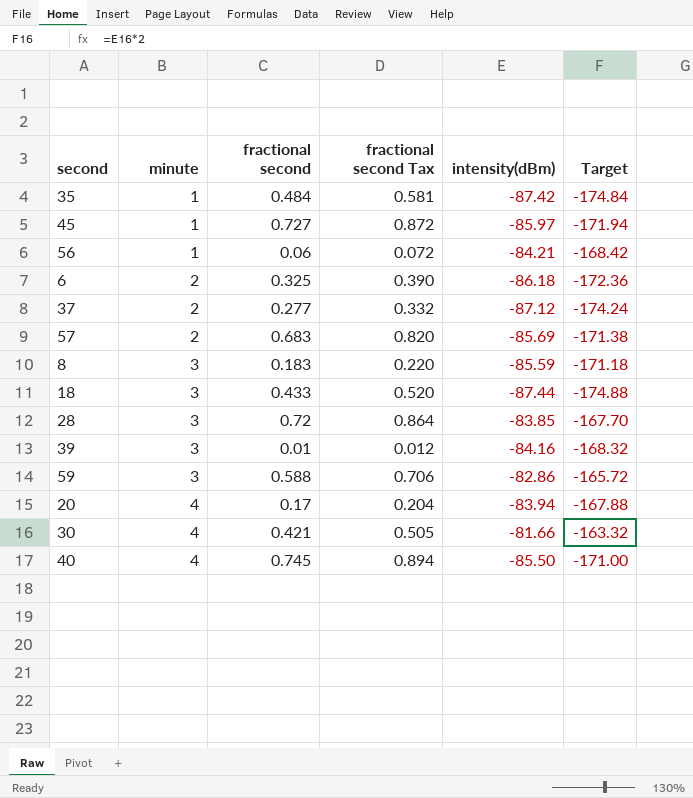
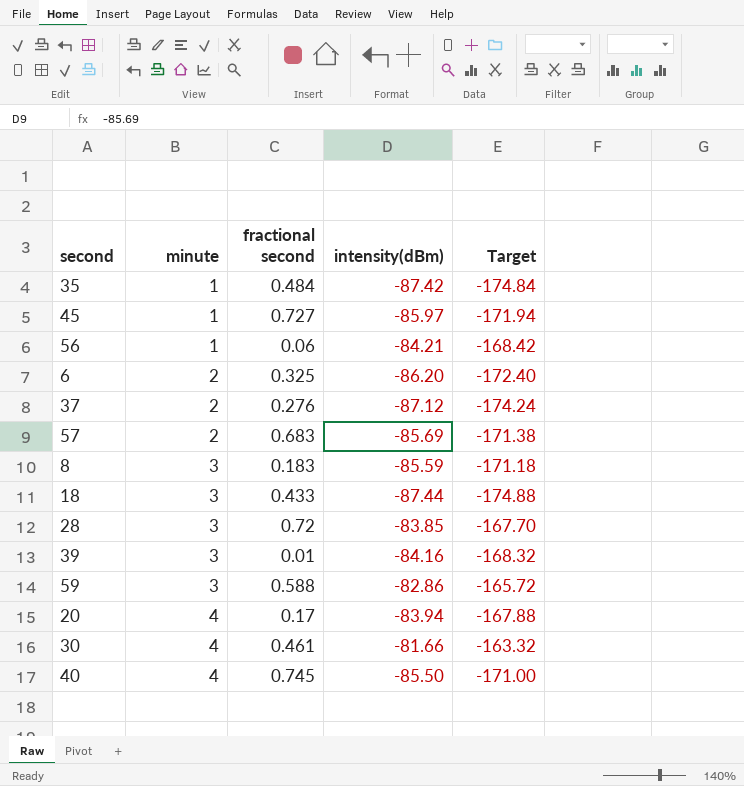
column fractional second Tax | formula: [fractional second] * 1.2 -> none
6 | intensity(dBm): -86.18 -> -86.20
6 | Target: -172.36 -> -172.40
37 | fractional second: 0.277 -> 0.276
30 | fractional second: 0.421 -> 0.461

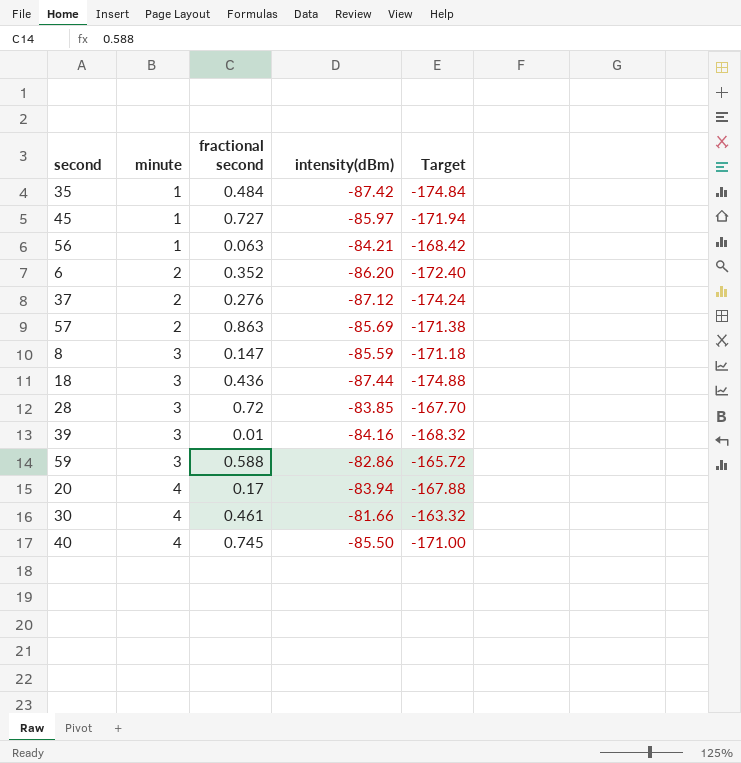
56 | fractional second: 0.06 -> 0.063
6 | fractional second: 0.325 -> 0.352
57 | fractional second: 0.683 -> 0.863
8 | fractional second: 0.183 -> 0.147
18 | fractional second: 0.433 -> 0.436

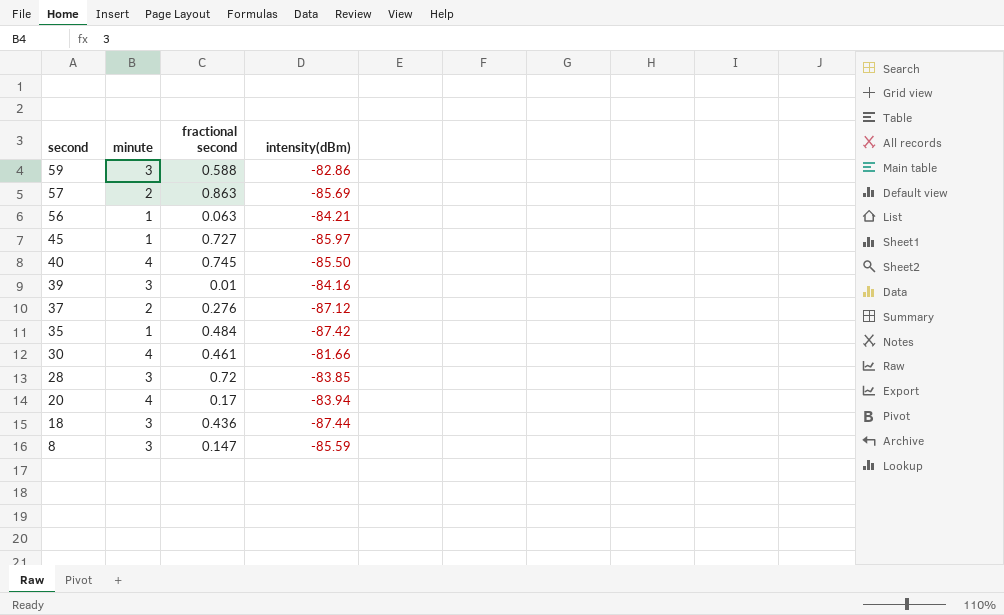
row order: minute ascending -> second descending
column Target | formula: [intensity(dBm)] * 2 -> none
row 6: 2 | 0.352 | -86.20 | -172.40 -> none

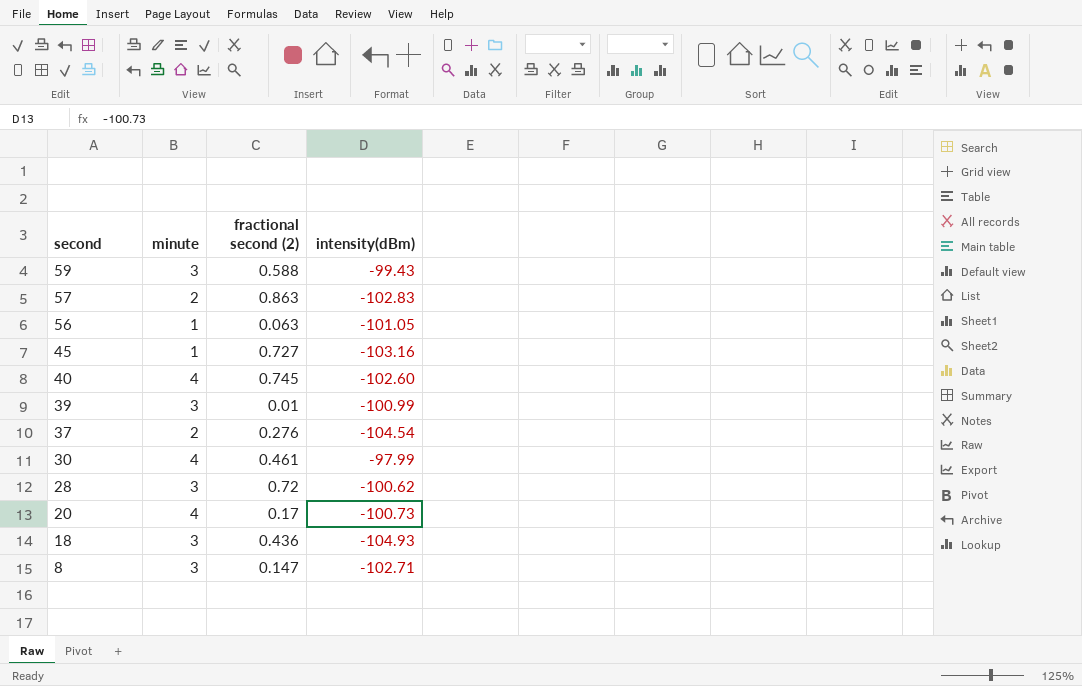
column name: fractional second -> fractional second (2)
row 35: 1 | 0.484 | -87.42 -> none
59 | intensity(dBm): -82.86 -> -99.43
57 | intensity(dBm): -85.69 -> -102.83
56 | intensity(dBm): -84.21 -> -101.05
45 | intensity(dBm): -85.97 -> -103.16
40 | intensity(dBm): -85.50 -> -102.60
39 | intensity(dBm): -84.16 -> -100.99
37 | intensity(dBm): -87.12 -> -104.54
30 | intensity(dBm): -81.66 -> -97.99
28 | intensity(dBm): -83.85 -> -100.62
20 | intensity(dBm): -83.94 -> -100.73
18 | intensity(dBm): -87.44 -> -104.93
8 | intensity(dBm): -85.59 -> -102.71

